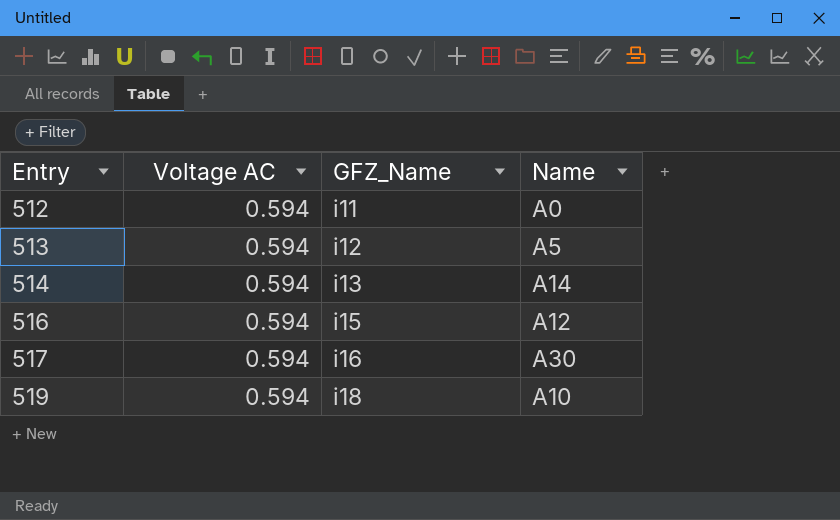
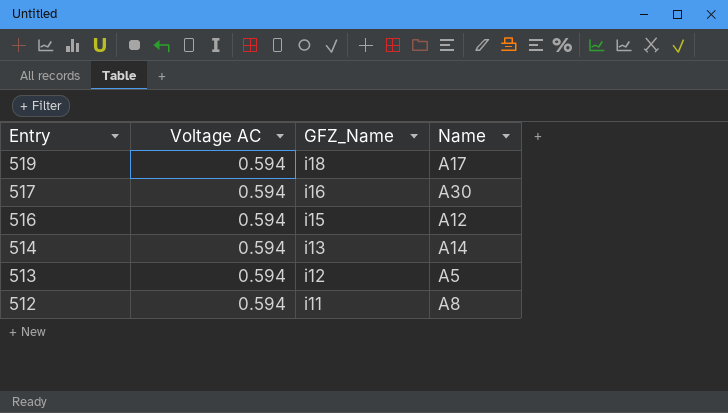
row order: Entry ascending -> Entry descending
519 | Name: A10 -> A17
512 | Name: A0 -> A8

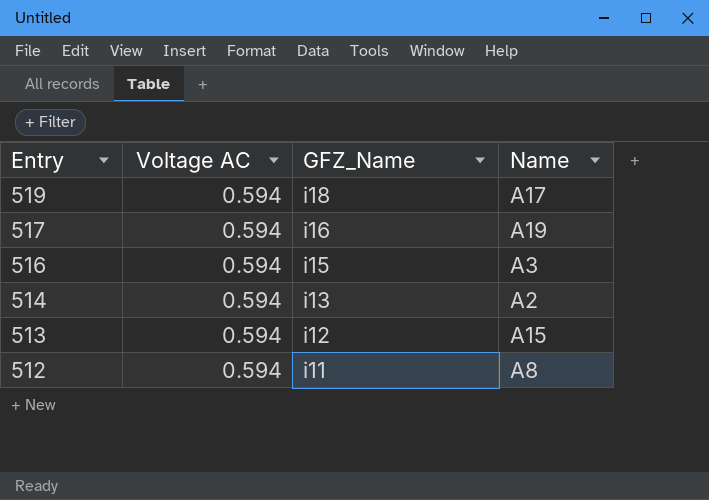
517 | Name: A30 -> A19
516 | Name: A12 -> A3
514 | Name: A14 -> A2
513 | Name: A5 -> A15

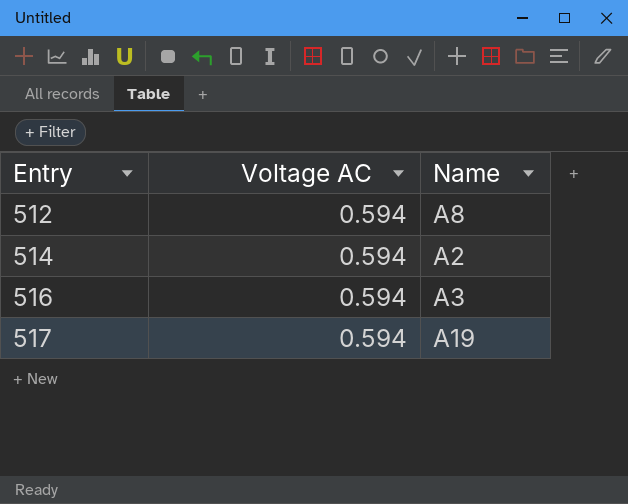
row order: Entry descending -> Entry ascending
column GFZ_Name | position: 3 -> none
row 519: 0.594 | i18 | A17 -> none
row 513: 0.594 | i12 | A15 -> none

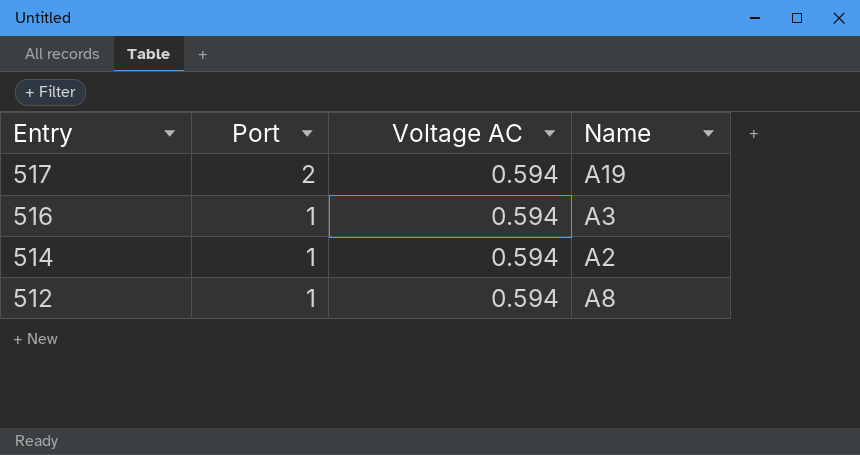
row order: Entry ascending -> Entry descending
column Port | position: none -> 2

